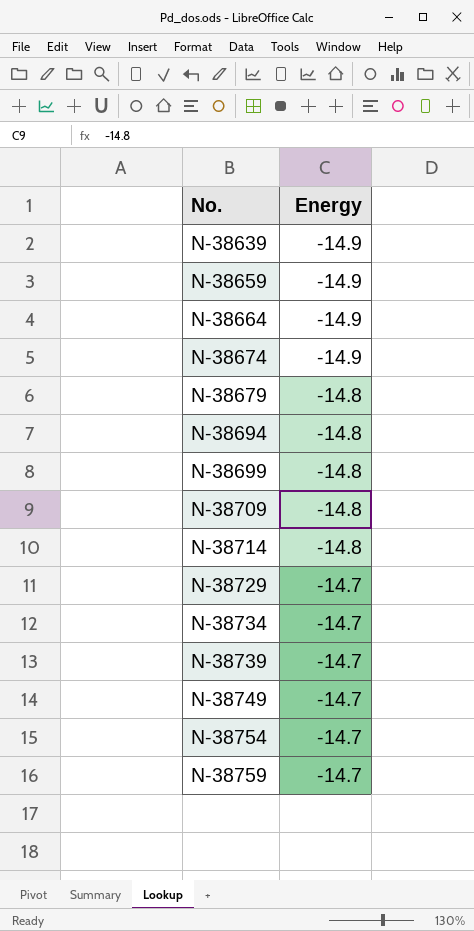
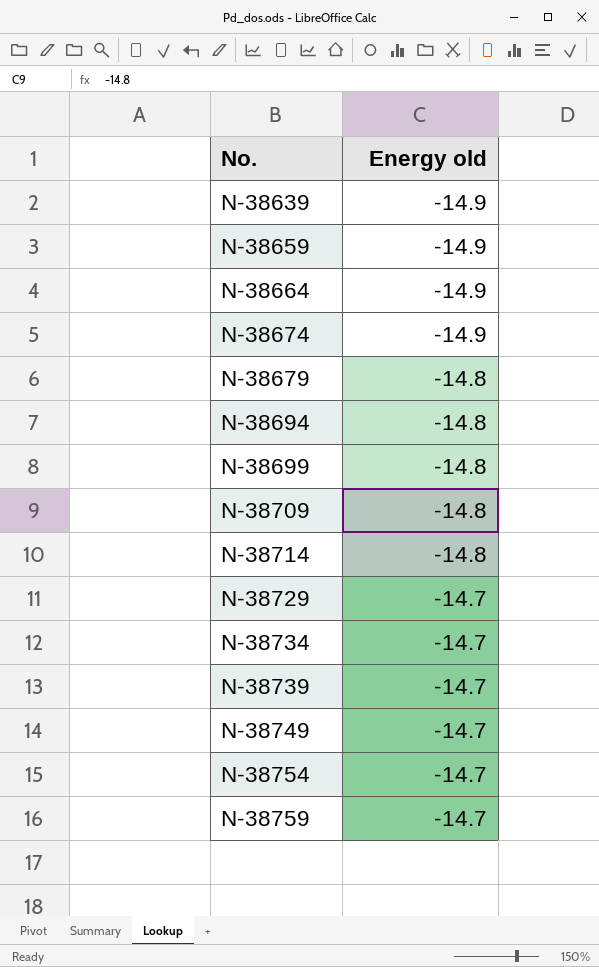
column name: Energy -> Energy old

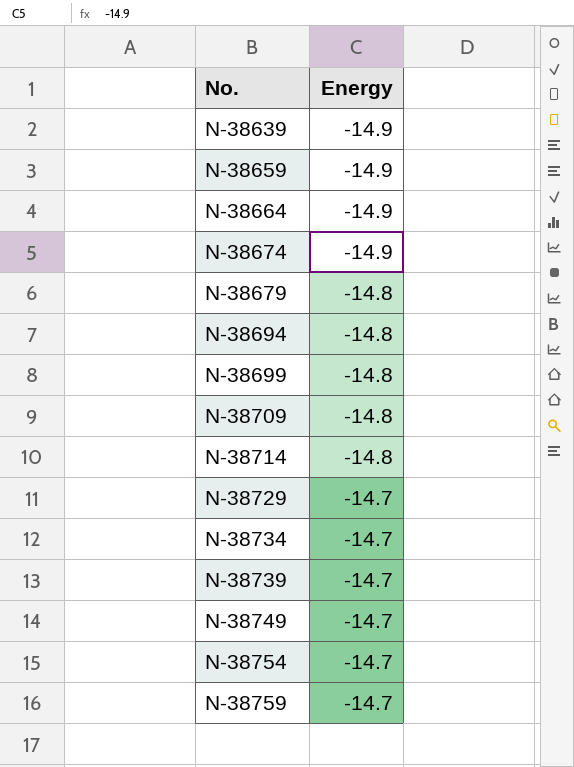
column name: Energy old -> Energy

